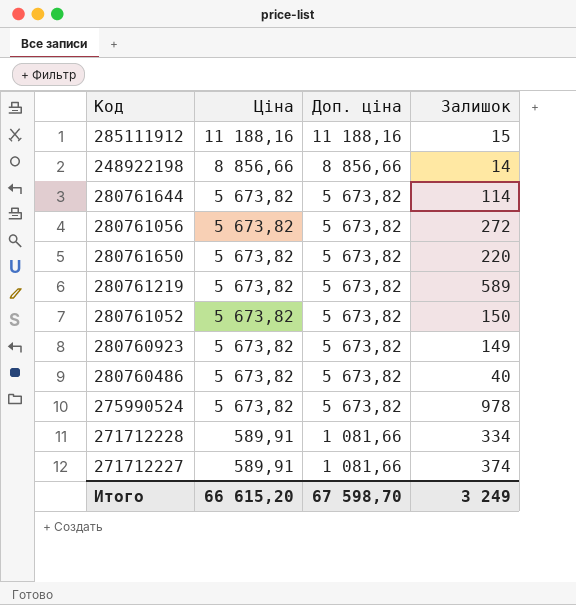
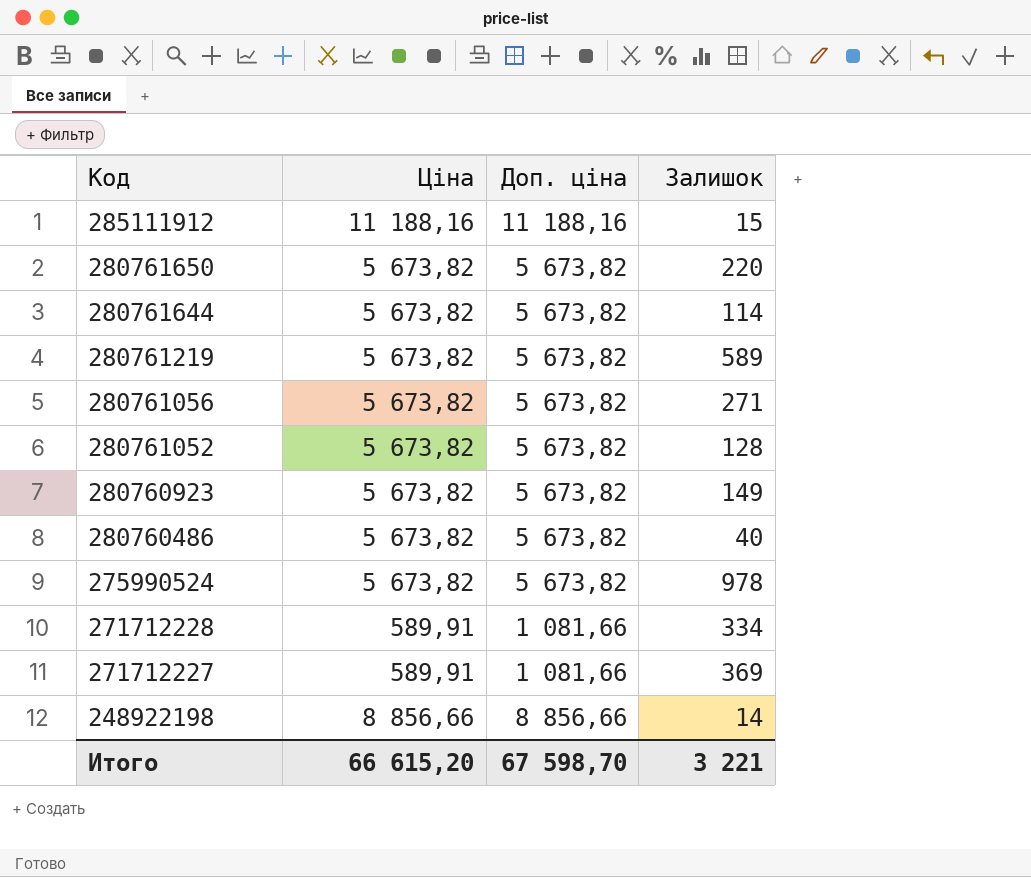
row order: Ціна descending -> Код descending
280761056 | Залишок: 272 -> 271
280761052 | Залишок: 150 -> 128
271712227 | Залишок: 374 -> 369
Итого | Залишок: 3 249 -> 3 221

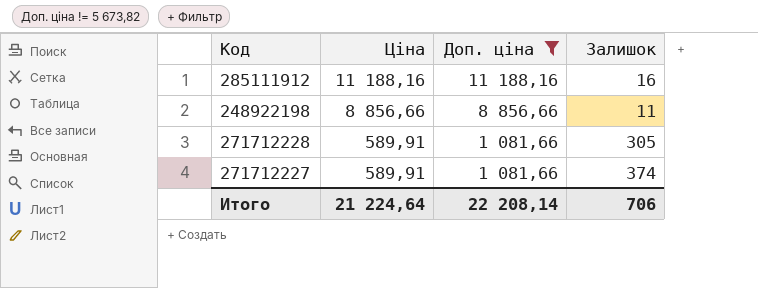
filter: none -> Доп. ціна != 5 673,82
row order: Код descending -> Ціна descending
285111912 | Залишок: 15 -> 16
248922198 | Залишок: 14 -> 11
271712228 | Залишок: 334 -> 305
271712227 | Залишок: 369 -> 374
Итого | Ціна: 66 615,20 -> 21 224,64
Итого | Доп. ціна: 67 598,70 -> 22 208,14
Итого | Залишок: 3 221 -> 706

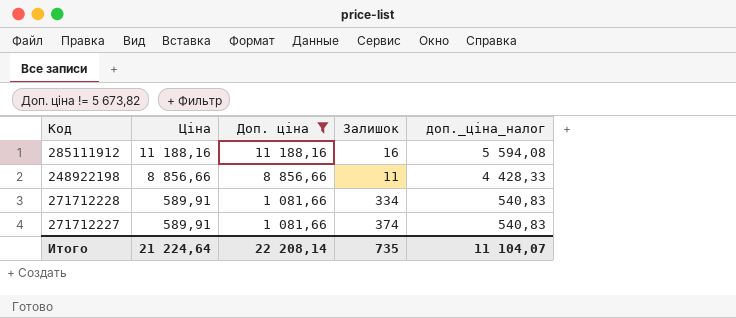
column доп._ціна_налог | formula: none -> [Доп. ціна] * 0,5
271712228 | Залишок: 305 -> 334
Итого | Залишок: 706 -> 735

